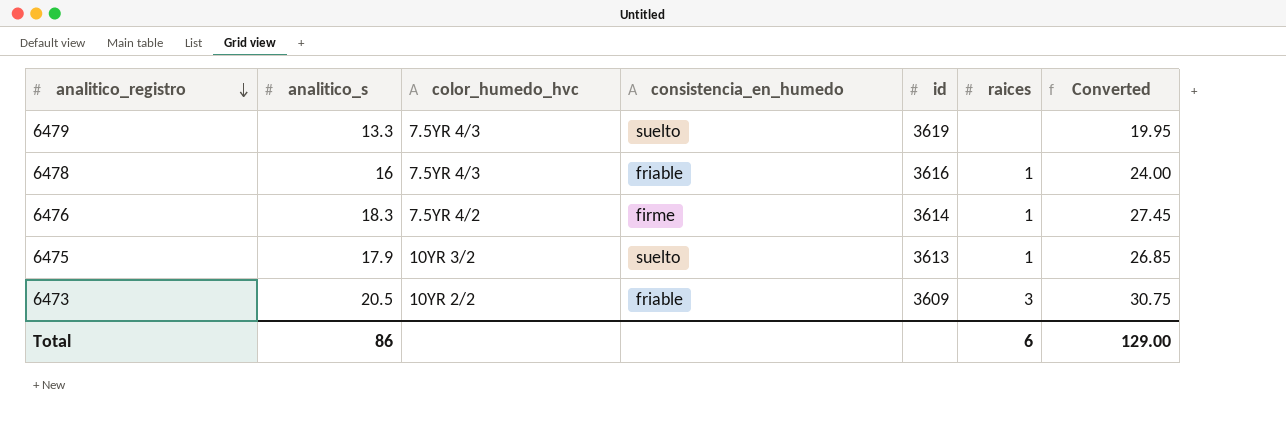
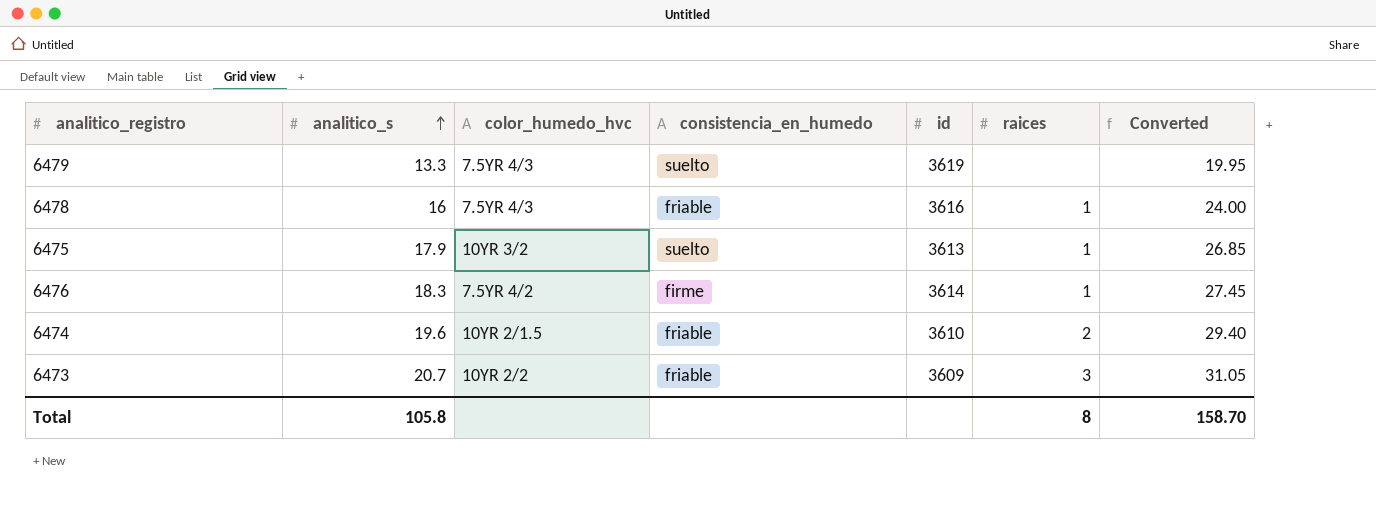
row order: analitico_registro descending -> analitico_s ascending
row 6474: none -> 19.6 | 10YR 2/1.5 | friable | 3610 | 2 | 29.40
6473 | analitico_s: 20.5 -> 20.7
6473 | Converted: 30.75 -> 31.05
Total | analitico_s: 86 -> 105.8
Total | raices: 6 -> 8
Total | Converted: 129.00 -> 158.70

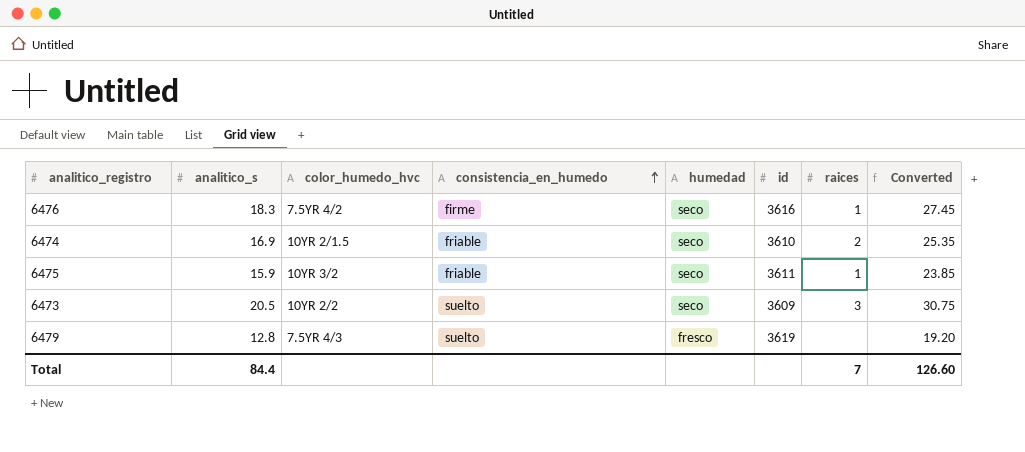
row order: analitico_s ascending -> consistencia_en_humedo ascending
column humedad | position: none -> 5
row 6478: 16 | 7.5YR 4/3 | friable | 3616 | 1 | 24.00 -> none
6476 | id: 3614 -> 3616
6474 | analitico_s: 19.6 -> 16.9
6474 | Converted: 29.40 -> 25.35
6475 | analitico_s: 17.9 -> 15.9
6475 | consistencia_en_humedo: suelto -> friable
6475 | id: 3613 -> 3611
6475 | Converted: 26.85 -> 23.85
6473 | analitico_s: 20.7 -> 20.5
6473 | consistencia_en_humedo: friable -> suelto
6473 | Converted: 31.05 -> 30.75
6479 | analitico_s: 13.3 -> 12.8
6479 | Converted: 19.95 -> 19.20
Total | analitico_s: 105.8 -> 84.4
Total | raices: 8 -> 7
Total | Converted: 158.70 -> 126.60

